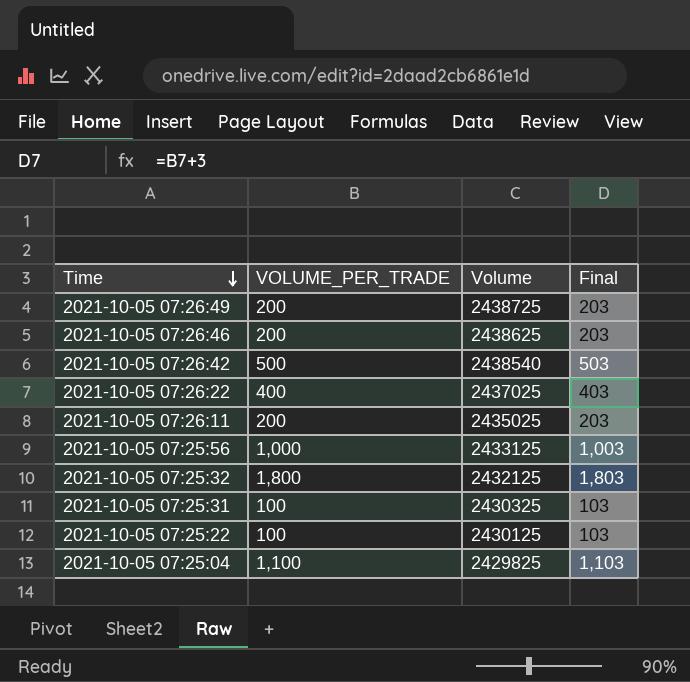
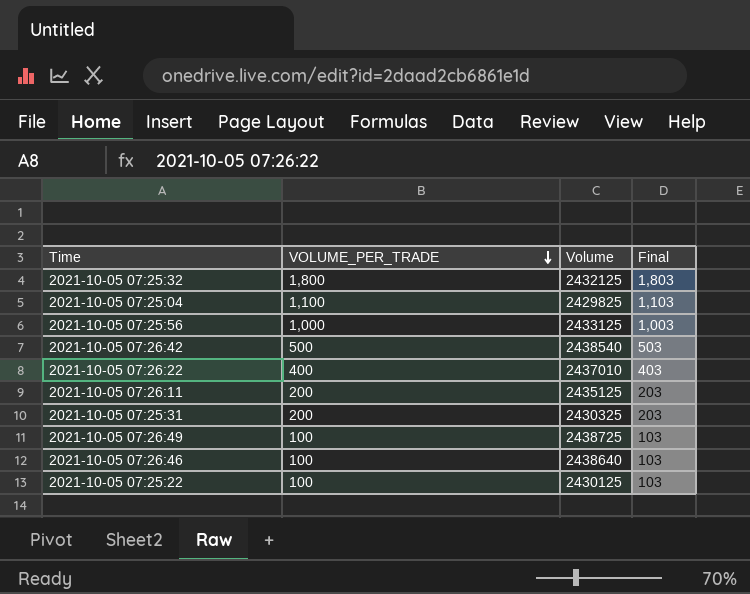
row order: Time descending -> VOLUME_PER_TRADE descending
2021-10-05 07:26:22 | Volume: 2437025 -> 2437010
2021-10-05 07:26:11 | Volume: 2435025 -> 2435125
2021-10-05 07:25:31 | VOLUME_PER_TRADE: 100 -> 200
2021-10-05 07:25:31 | Final: 103 -> 203
2021-10-05 07:26:49 | VOLUME_PER_TRADE: 200 -> 100
2021-10-05 07:26:49 | Final: 203 -> 103
2021-10-05 07:26:46 | VOLUME_PER_TRADE: 200 -> 100
2021-10-05 07:26:46 | Volume: 2438625 -> 2438640
2021-10-05 07:26:46 | Final: 203 -> 103

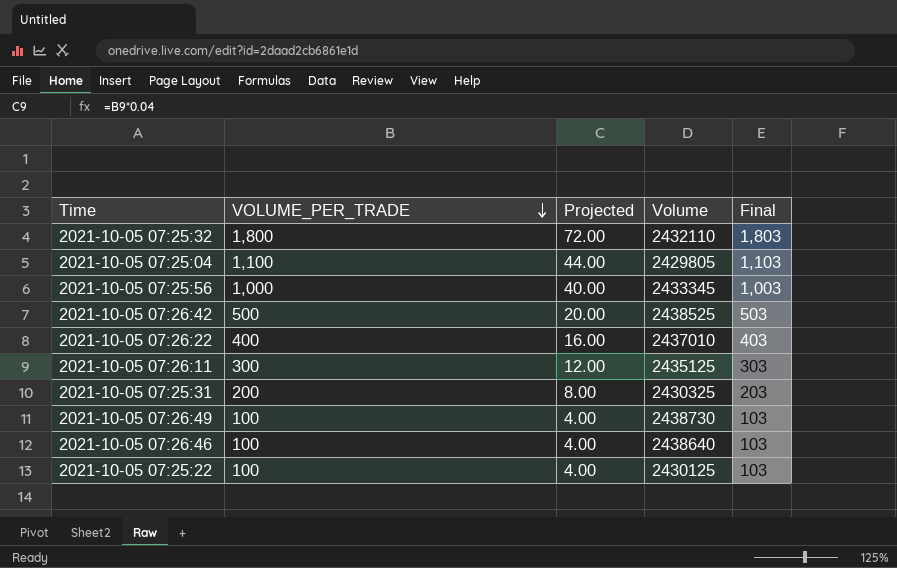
column Projected | formula: none -> [VOLUME_PER_TRADE] * 0.04
2021-10-05 07:25:32 | Volume: 2432125 -> 2432110
2021-10-05 07:25:04 | Volume: 2429825 -> 2429805
2021-10-05 07:25:56 | Volume: 2433125 -> 2433345
2021-10-05 07:26:42 | Volume: 2438540 -> 2438525
2021-10-05 07:26:11 | VOLUME_PER_TRADE: 200 -> 300
2021-10-05 07:26:11 | Final: 203 -> 303
2021-10-05 07:26:49 | Volume: 2438725 -> 2438730

